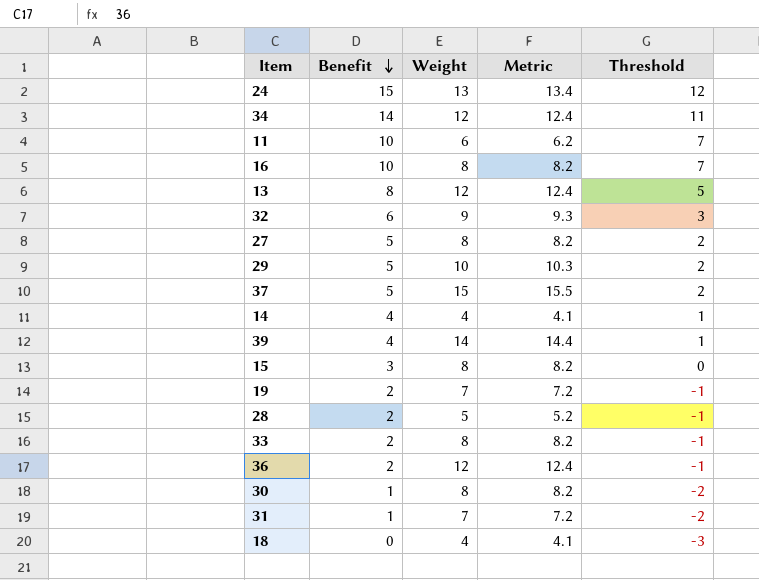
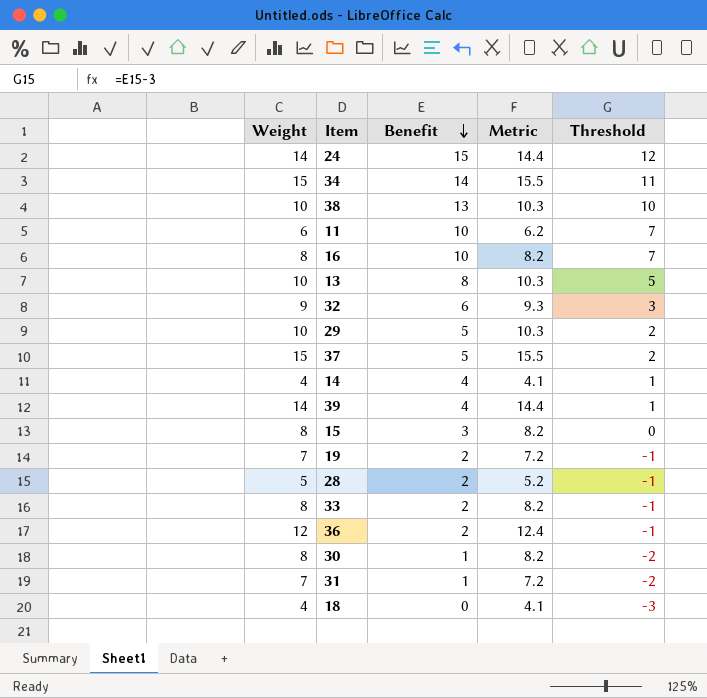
column Weight | position: 3 -> 1
row 27: 5 | 8 | 8.2 | 2 -> none
24 | Weight: 13 -> 14
24 | Metric: 13.4 -> 14.4
34 | Weight: 12 -> 15
34 | Metric: 12.4 -> 15.5
row 38: none -> 10 | 13 | 10.3 | 10
13 | Weight: 12 -> 10
13 | Metric: 12.4 -> 10.3

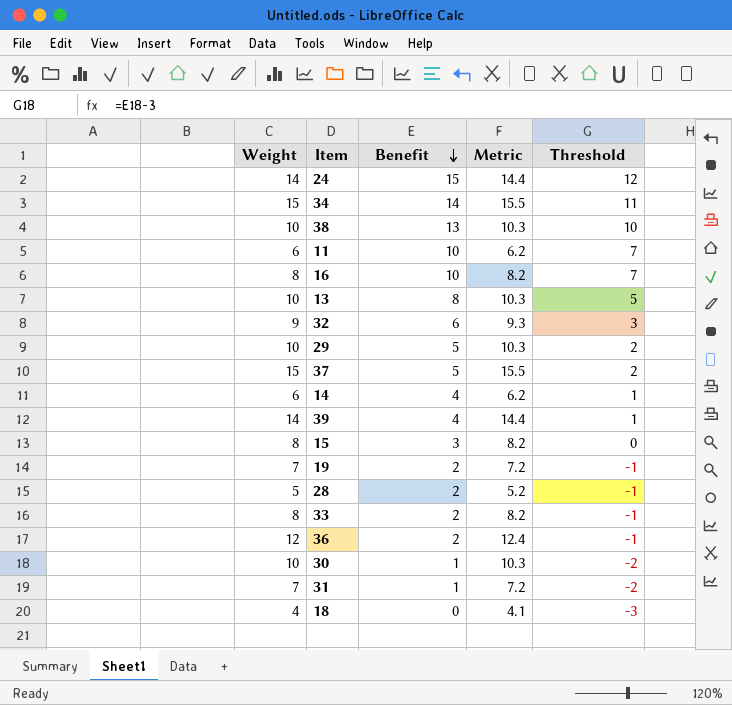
14 | Weight: 4 -> 6
14 | Metric: 4.1 -> 6.2
30 | Weight: 8 -> 10
30 | Metric: 8.2 -> 10.3

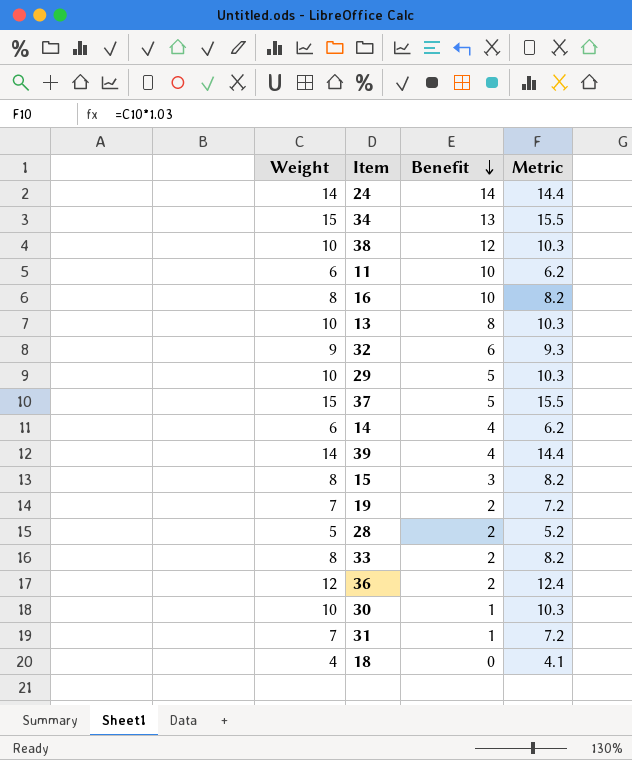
column Threshold | formula: [Benefit] - 3 -> none
24 | Benefit: 15 -> 14
34 | Benefit: 14 -> 13
38 | Benefit: 13 -> 12

